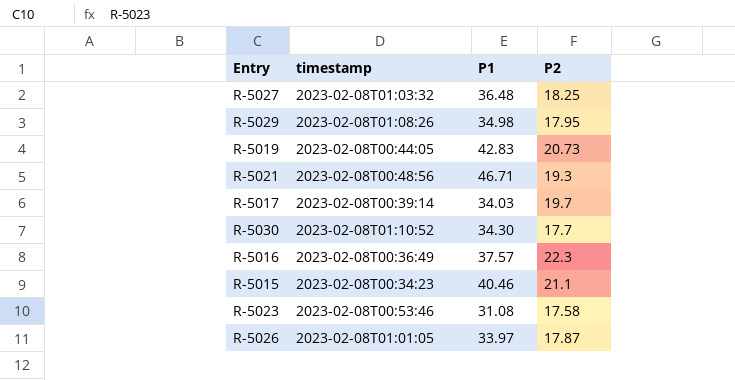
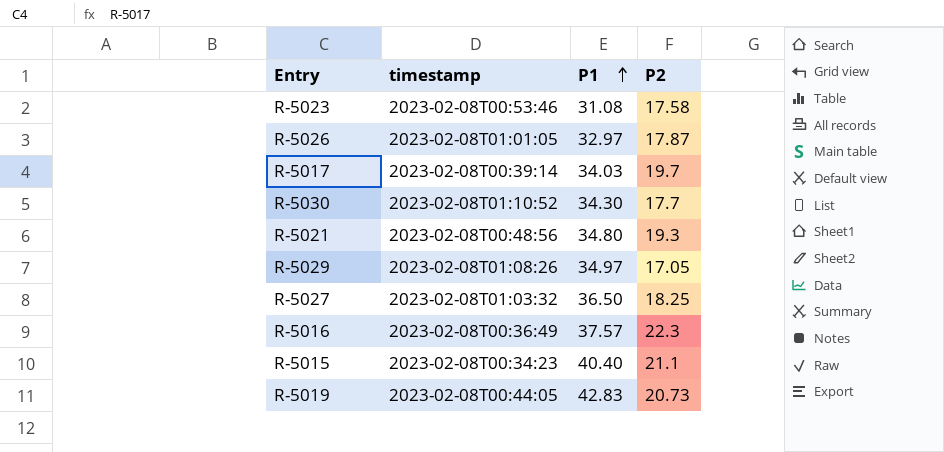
row order: none -> P1 ascending
R-5026 | P1: 33.97 -> 32.97
R-5021 | P1: 46.71 -> 34.80
R-5029 | P1: 34.98 -> 34.97
R-5029 | P2: 17.95 -> 17.05
R-5027 | P1: 36.48 -> 36.50
R-5015 | P1: 40.46 -> 40.40

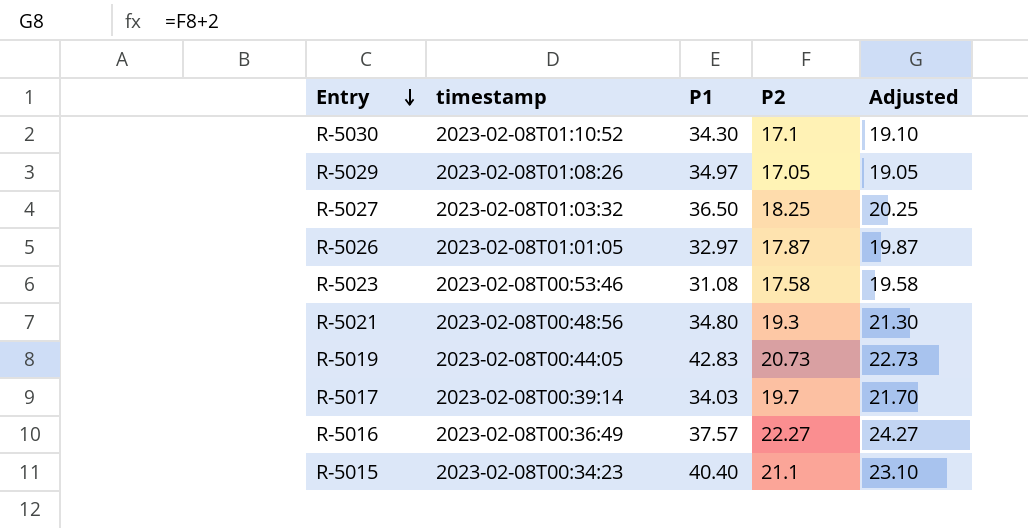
row order: P1 ascending -> Entry descending
column Adjusted | formula: none -> [P2] + 2
R-5030 | P2: 17.7 -> 17.1
R-5016 | P2: 22.3 -> 22.27

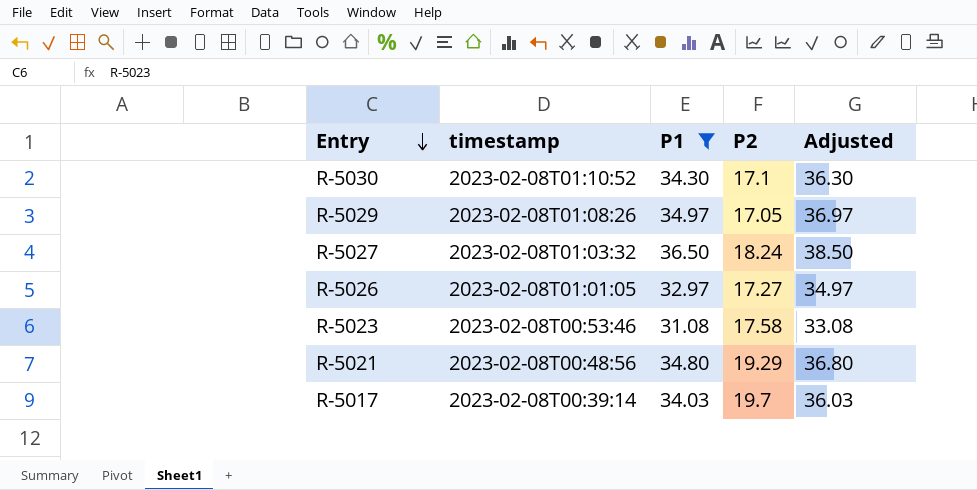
filter: none -> P1 <= 36.50
column Adjusted | formula: [P2] + 2 -> [P1] + 2
R-5027 | P2: 18.25 -> 18.24
R-5026 | P2: 17.87 -> 17.27
R-5021 | P2: 19.3 -> 19.29

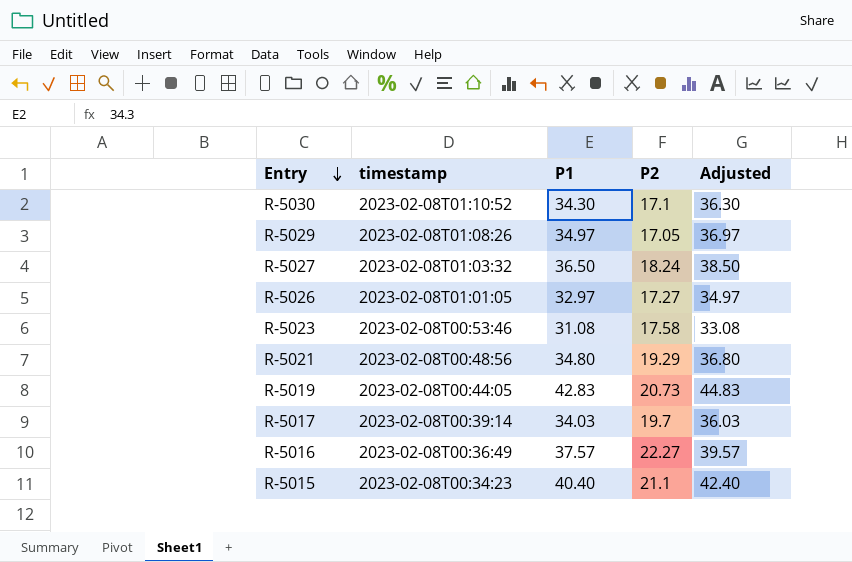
filter: P1 <= 36.50 -> none

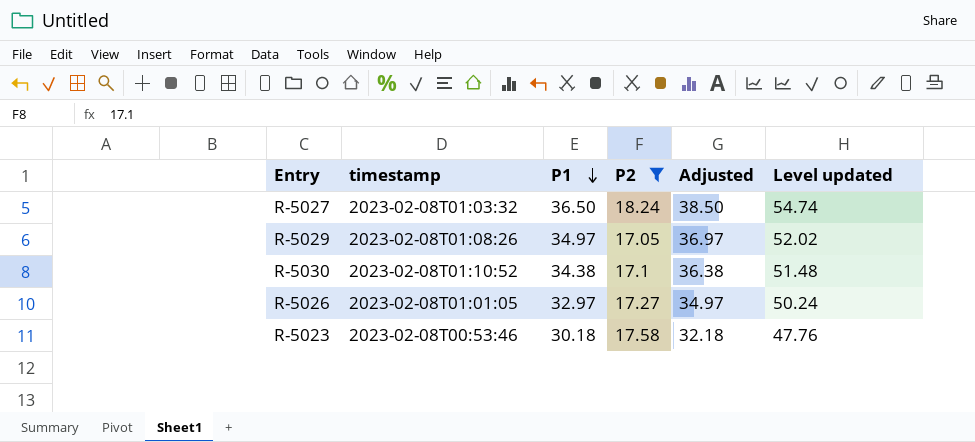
filter: none -> P2 <= 18.24
row order: Entry descending -> P1 descending
column Level updated | formula: none -> [P1] + [P2]
R-5030 | P1: 34.30 -> 34.38
R-5030 | Adjusted: 36.30 -> 36.38
R-5023 | P1: 31.08 -> 30.18
R-5023 | Adjusted: 33.08 -> 32.18

